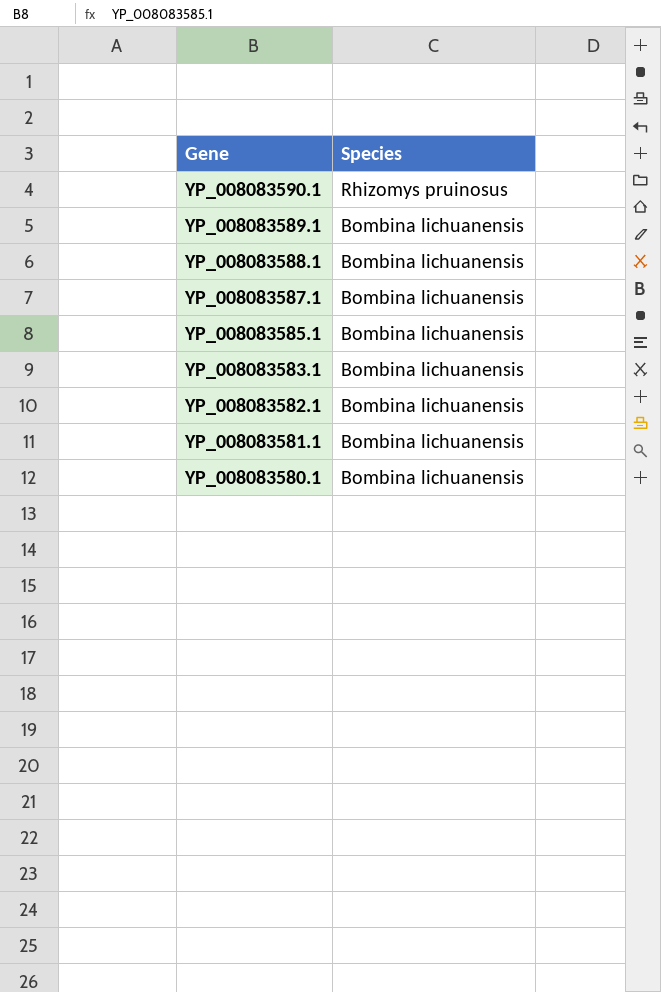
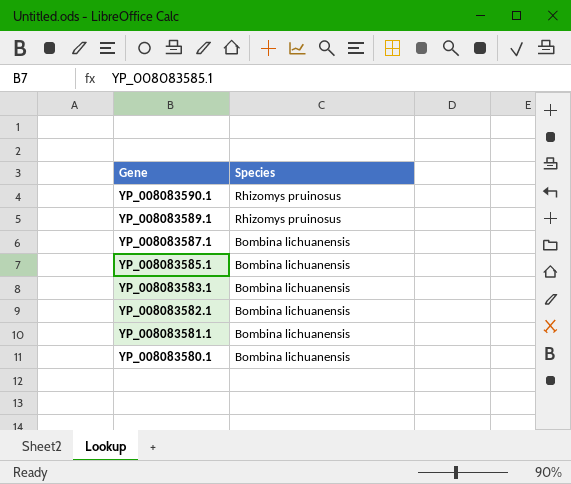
row YP_008083588.1: Bombina lichuanensis -> none
YP_008083589.1 | Species: Bombina lichuanensis -> Rhizomys pruinosus

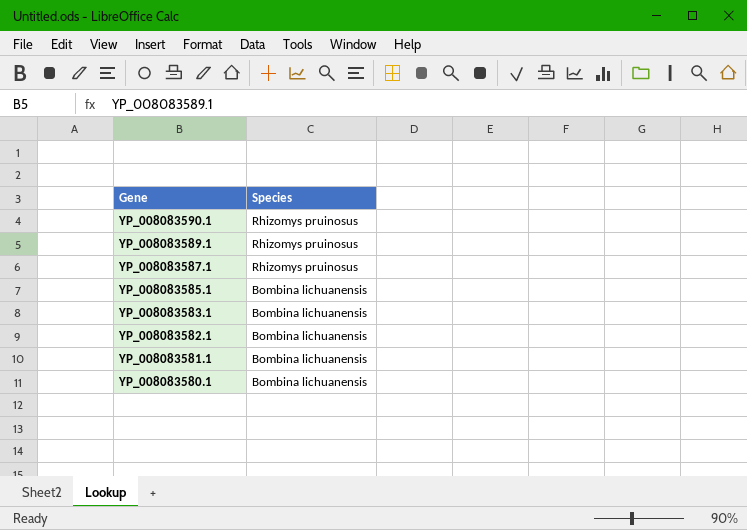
YP_008083587.1 | Species: Bombina lichuanensis -> Rhizomys pruinosus

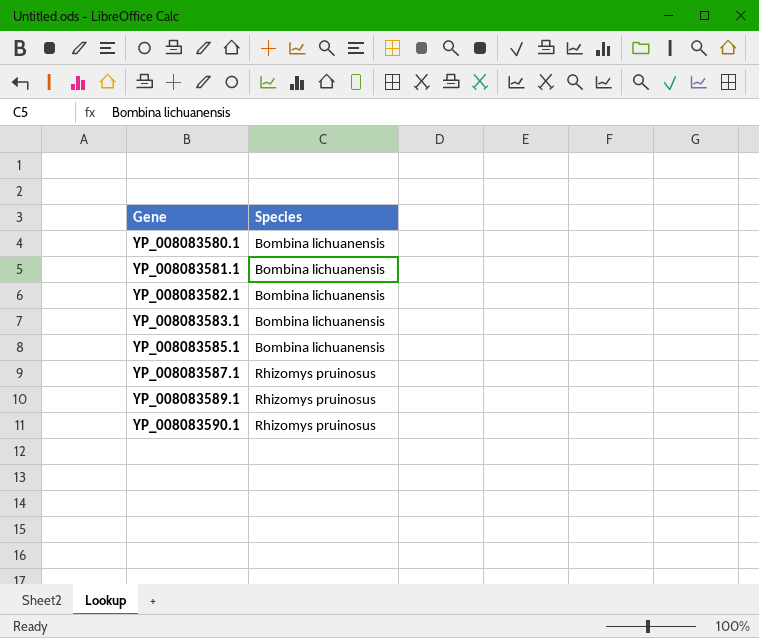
row order: Gene descending -> Gene ascending

